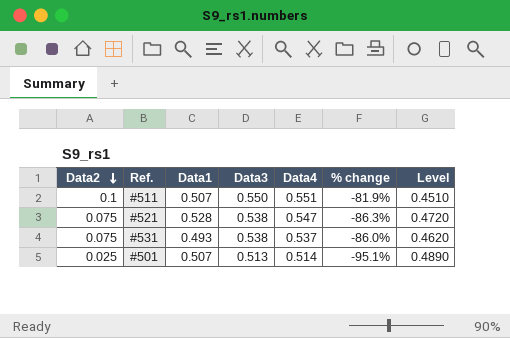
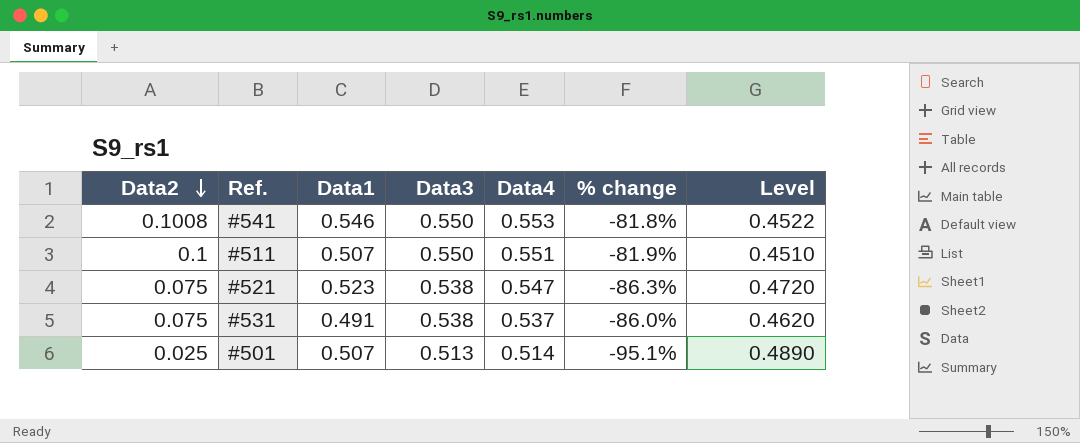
row #541: none -> 0.1008 | 0.546 | 0.550 | 0.553 | -81.8% | 0.4522
#521 | Data1: 0.528 -> 0.523
#531 | Data1: 0.493 -> 0.491

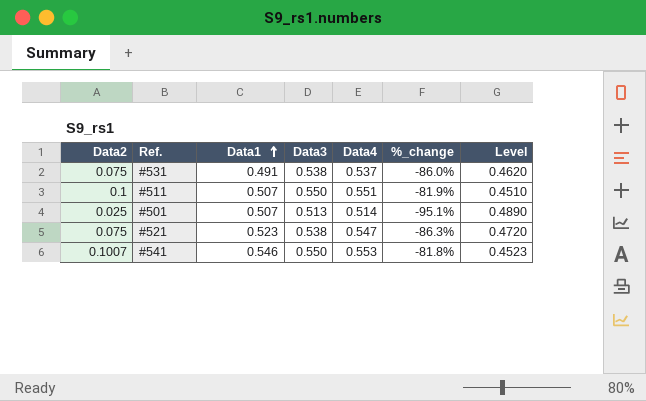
row order: Data2 descending -> Data1 ascending
column name: % change -> %_change
#541 | Data2: 0.1008 -> 0.1007
#541 | Level: 0.4522 -> 0.4523

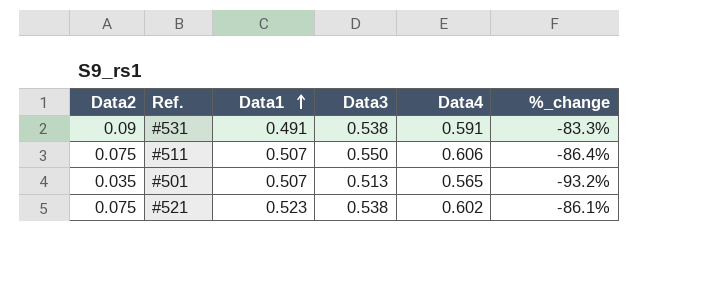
column Level | formula: [Data4] - [Data2] -> none
column %_change | formula: ([Data2] - [Data4]) / [Data4] -> ([Data2] - [Data3]) / [Data3]
row #541: 0.1007 | 0.546 | 0.550 | 0.553 | -81.8% | 0.4523 -> none
#531 | Data2: 0.075 -> 0.09
#531 | Data4: 0.537 -> 0.591
#511 | Data2: 0.1 -> 0.075
#511 | Data4: 0.551 -> 0.606
#501 | Data2: 0.025 -> 0.035
#501 | Data4: 0.514 -> 0.565
#521 | Data4: 0.547 -> 0.602

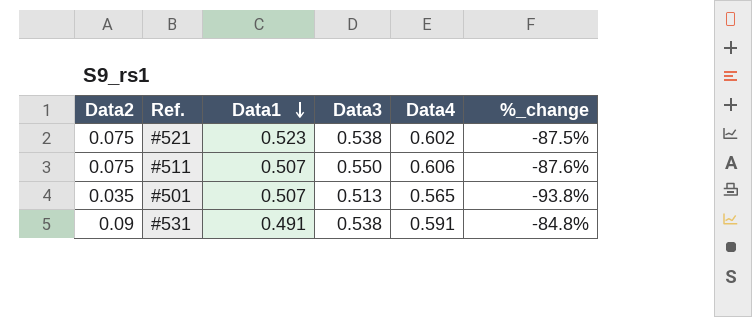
row order: Data1 ascending -> Data1 descending
column %_change | formula: ([Data2] - [Data3]) / [Data3] -> ([Data2] - [Data4]) / [Data4]

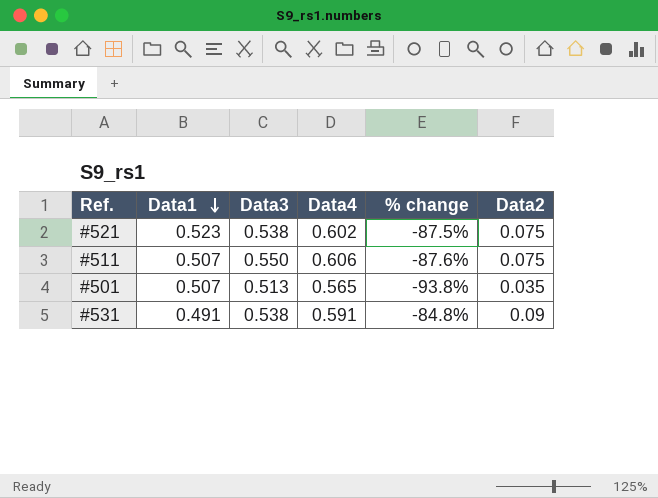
column name: %_change -> % change
column Data2 | position: 1 -> 6

